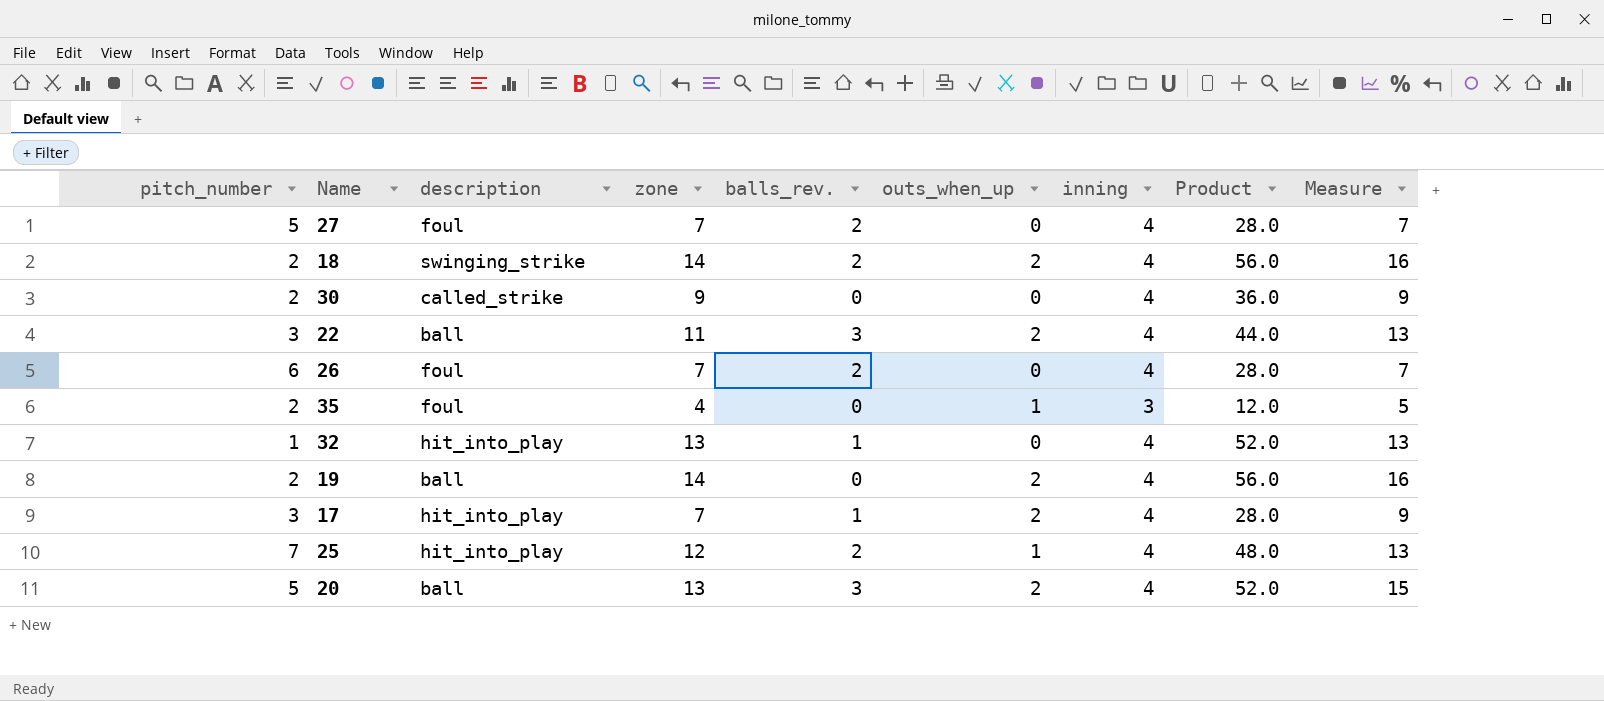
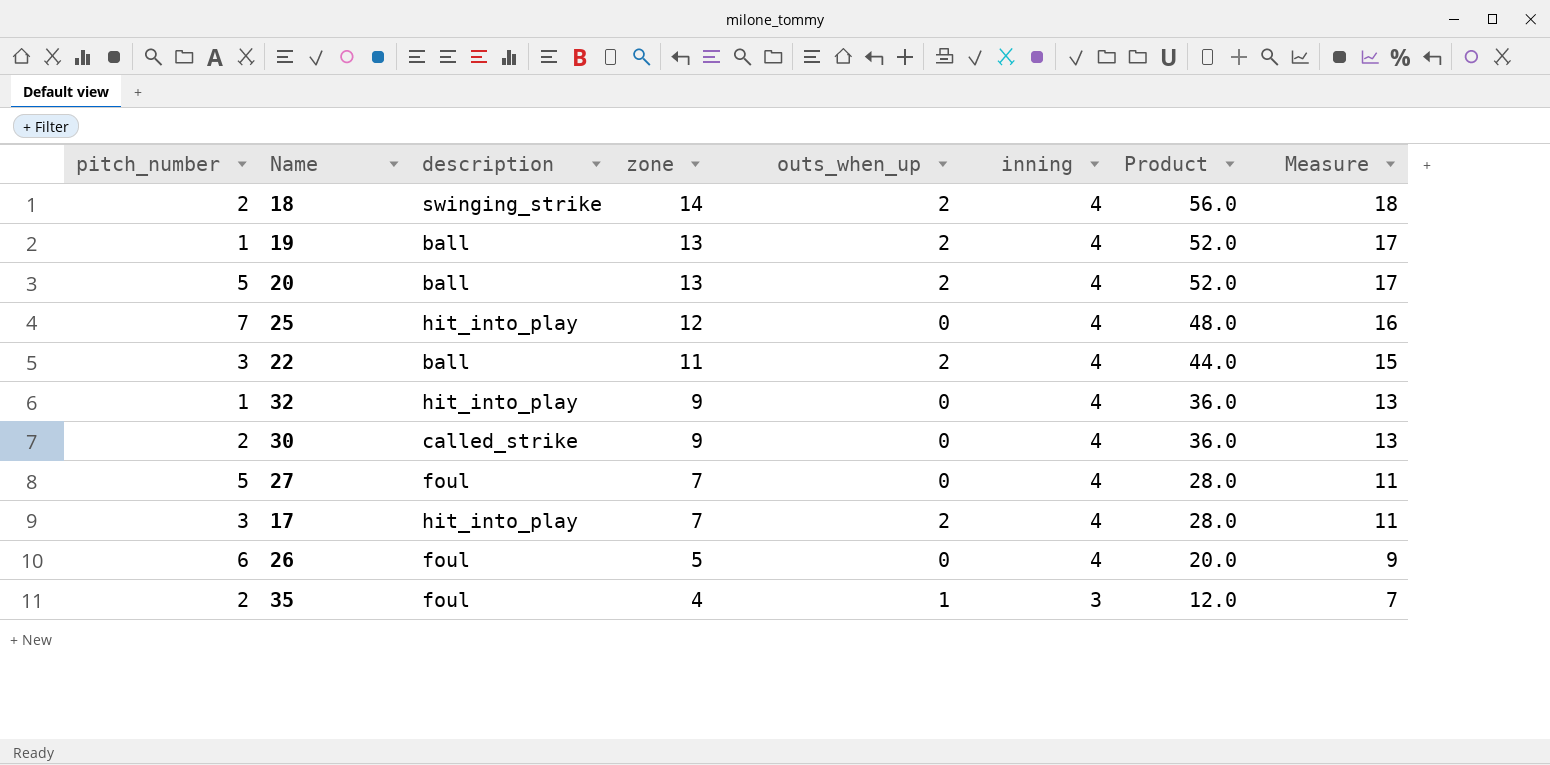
row order: none -> zone descending
column balls_rev. | position: 5 -> none
column Measure | formula: [zone] + [outs_when_up] -> [zone] + [inning]
19 | pitch_number: 2 -> 1
19 | zone: 14 -> 13
19 | Product: 56.0 -> 52.0
25 | outs_when_up: 1 -> 0
32 | zone: 13 -> 9
32 | Product: 52.0 -> 36.0
26 | zone: 7 -> 5
26 | Product: 28.0 -> 20.0

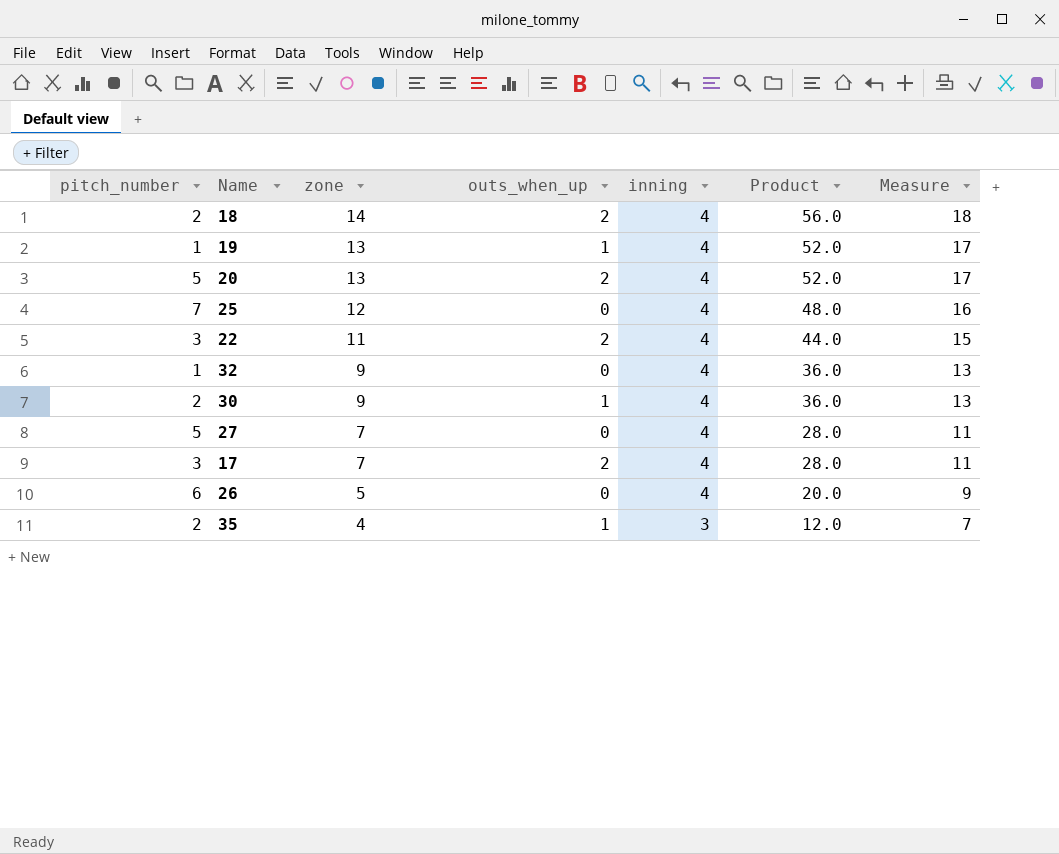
column description | position: 3 -> none
19 | outs_when_up: 2 -> 1
30 | outs_when_up: 0 -> 1

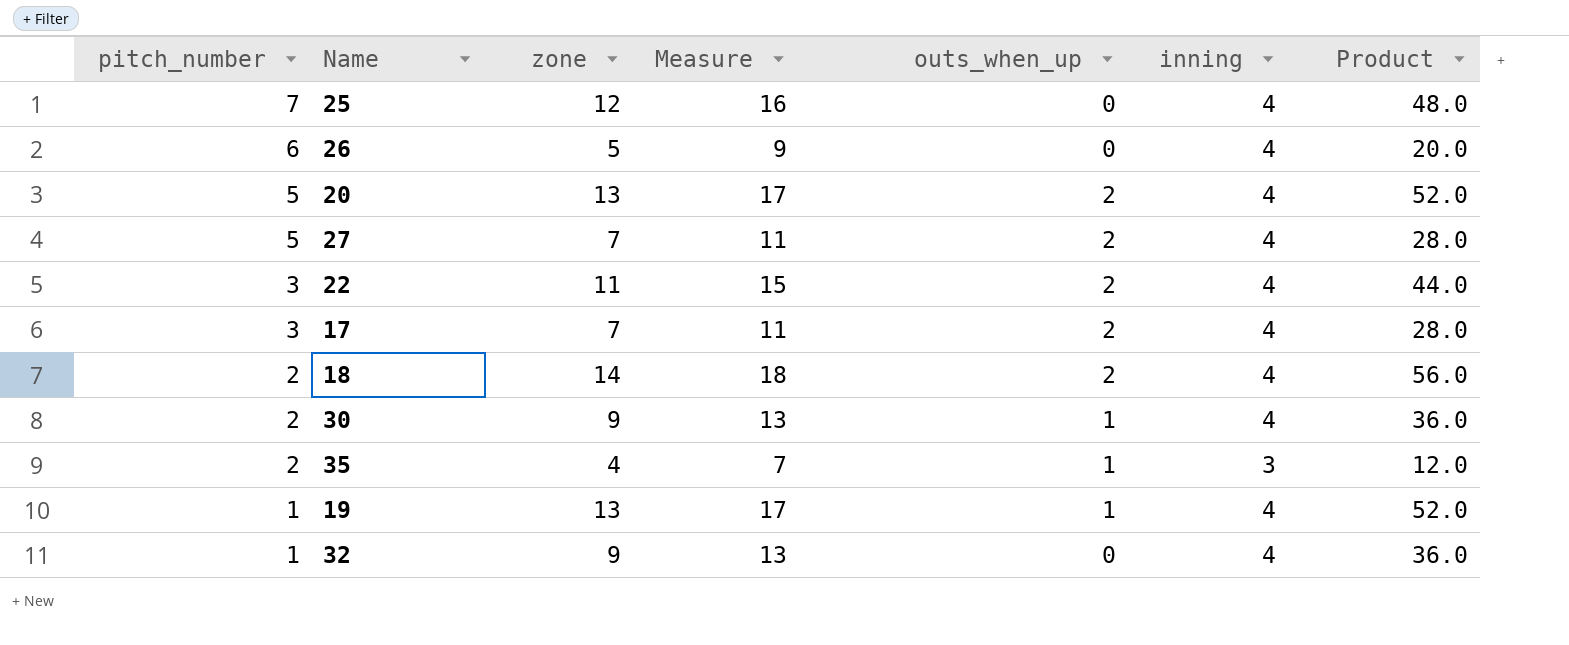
row order: zone descending -> pitch_number descending
column Measure | position: 7 -> 4
27 | outs_when_up: 0 -> 2

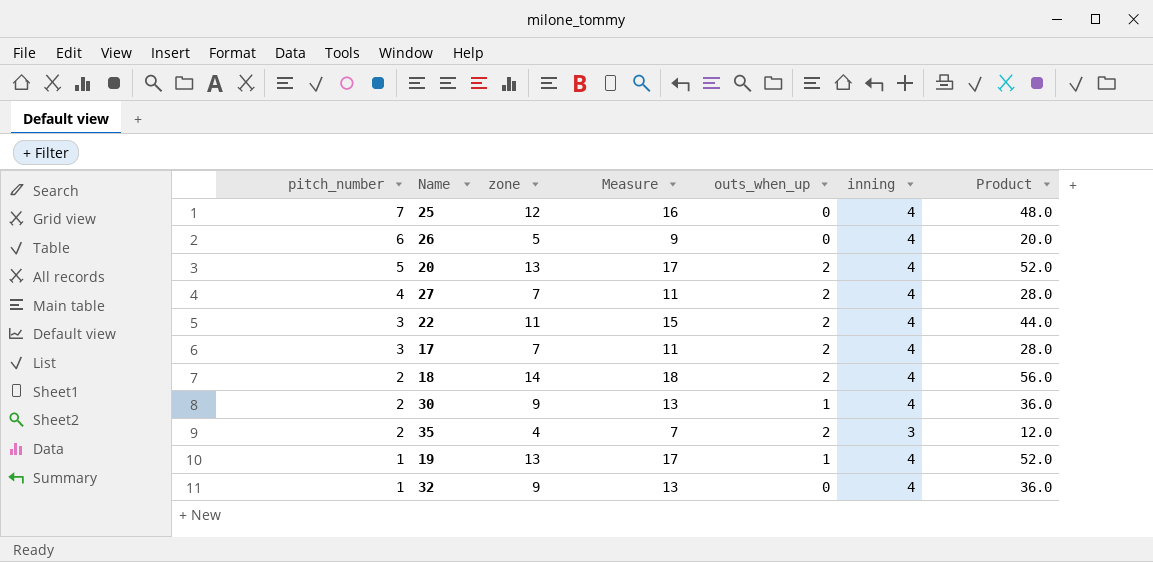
27 | pitch_number: 5 -> 4
35 | outs_when_up: 1 -> 2

